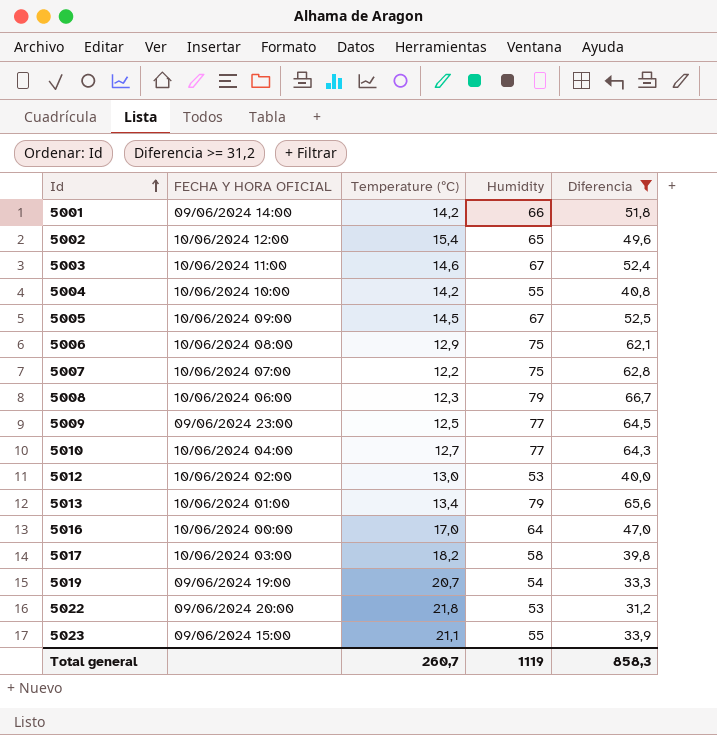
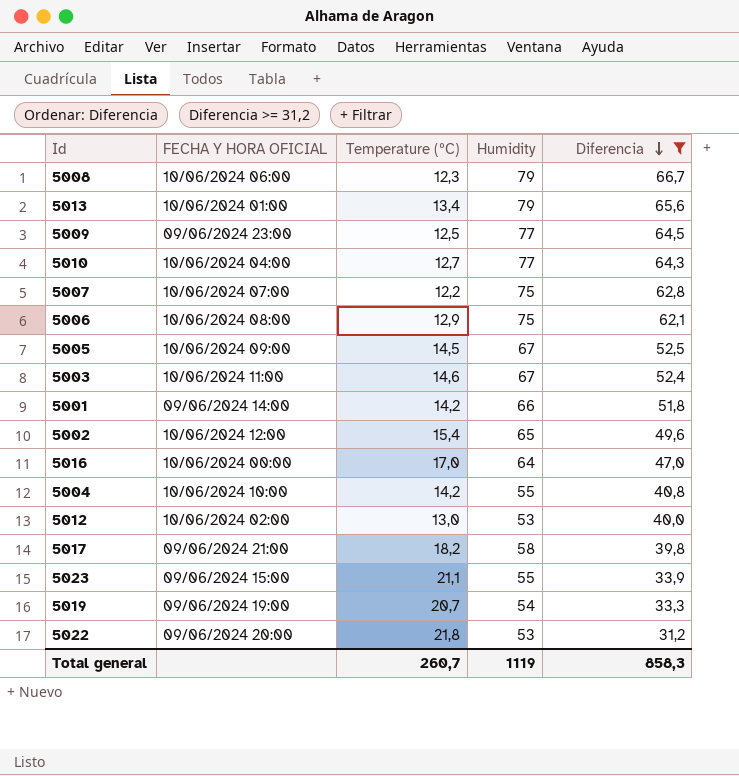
row order: Id ascending -> Diferencia descending
5017 | FECHA Y HORA OFICIAL: 10/06/2024 03:00 -> 09/06/2024 21:00

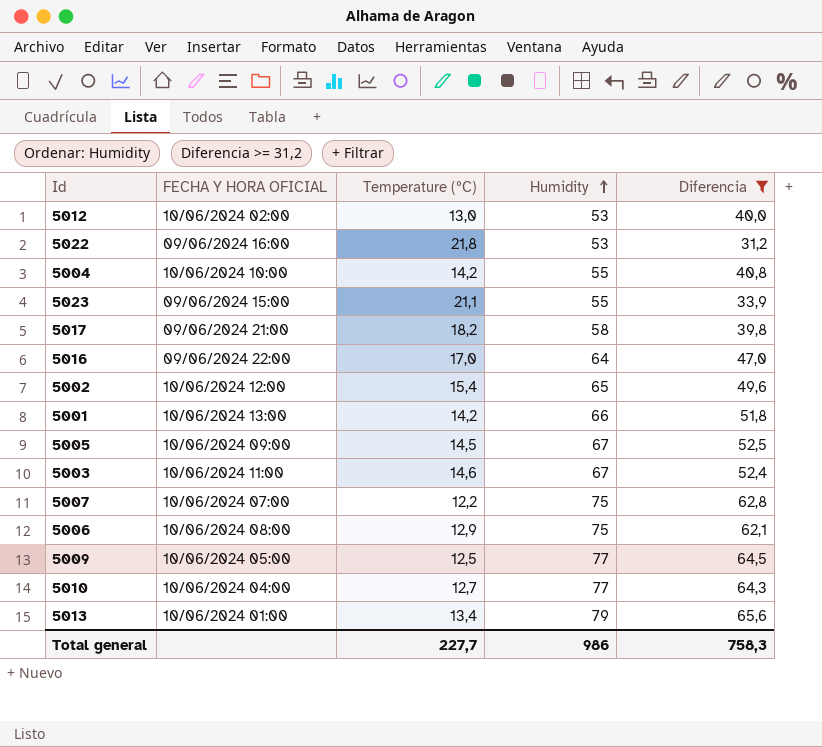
row order: Diferencia descending -> Humidity ascending
row 5008: 10/06/2024 06:00 | 12,3 | 79 | 66,7 -> none
row 5019: 09/06/2024 19:00 | 20,7 | 54 | 33,3 -> none
5022 | FECHA Y HORA OFICIAL: 09/06/2024 20:00 -> 09/06/2024 16:00
5016 | FECHA Y HORA OFICIAL: 10/06/2024 00:00 -> 09/06/2024 22:00
5001 | FECHA Y HORA OFICIAL: 09/06/2024 14:00 -> 10/06/2024 13:00
5009 | FECHA Y HORA OFICIAL: 09/06/2024 23:00 -> 10/06/2024 05:00
Total general | Temperature (ºC): 260,7 -> 227,7
Total general | Humidity: 1119 -> 986
Total general | Diferencia: 858,3 -> 758,3

